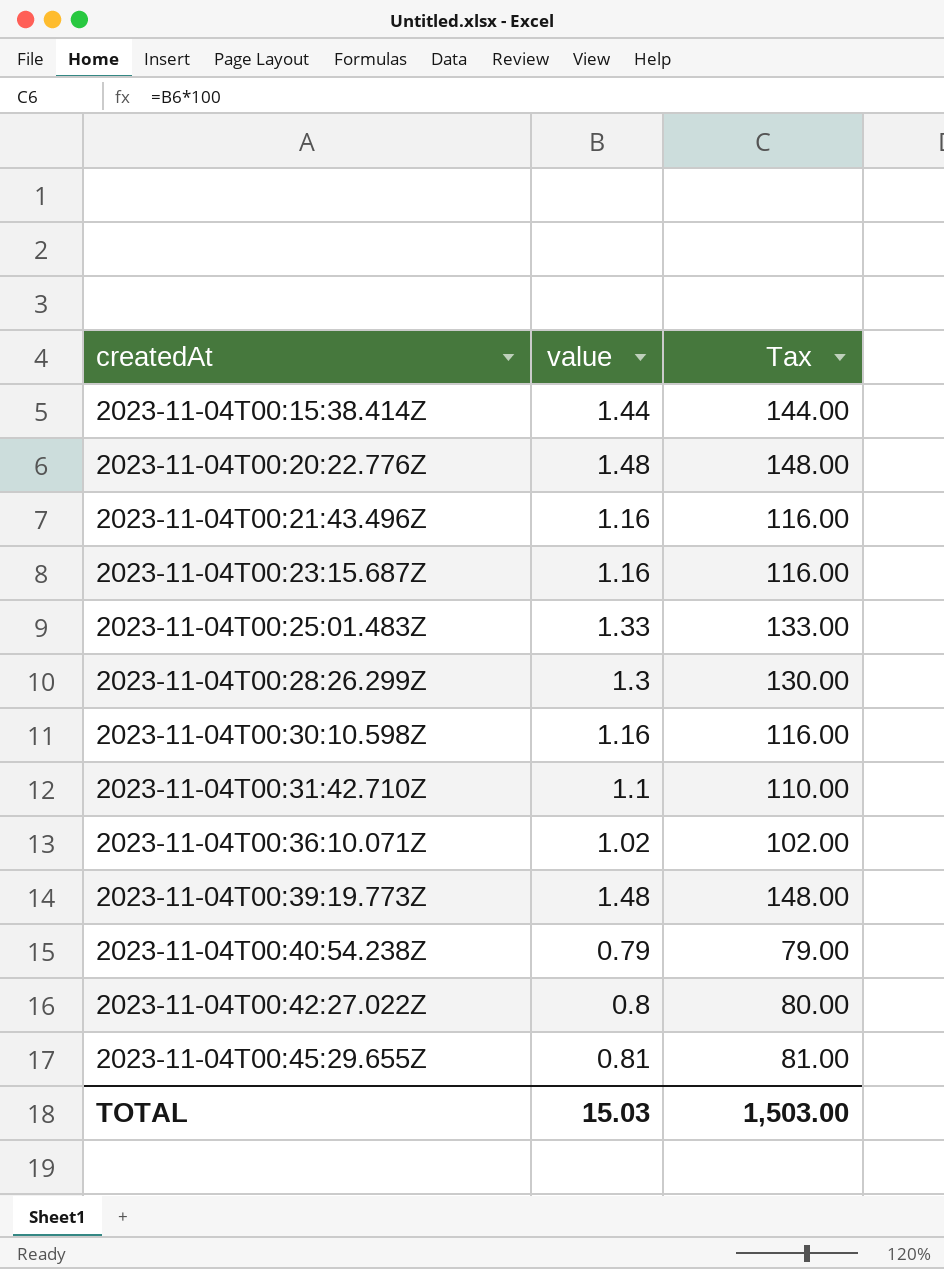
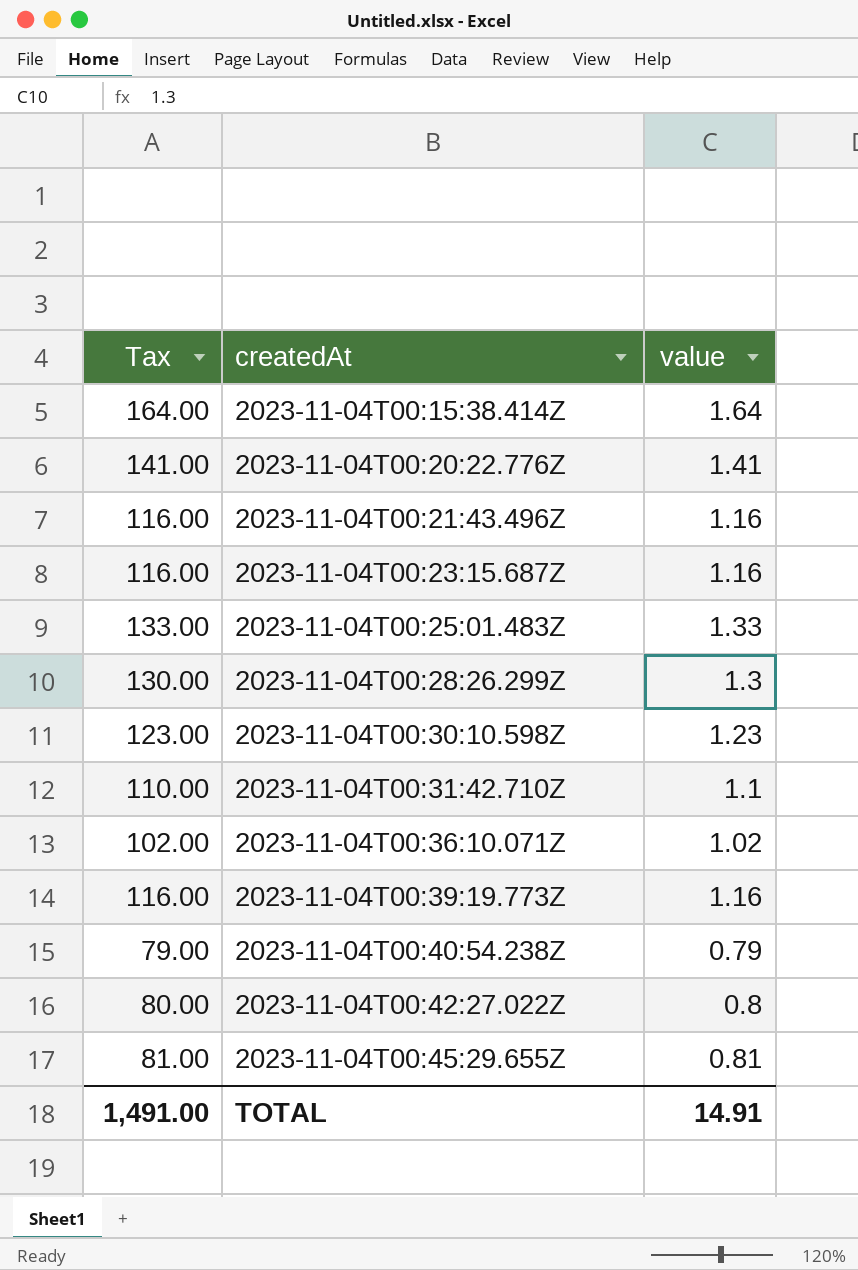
column Tax | position: 3 -> 1
2023-11-04T00:15:38.414Z | Tax: 144.00 -> 164.00
2023-11-04T00:15:38.414Z | value: 1.44 -> 1.64
2023-11-04T00:20:22.776Z | Tax: 148.00 -> 141.00
2023-11-04T00:20:22.776Z | value: 1.48 -> 1.41
2023-11-04T00:30:10.598Z | Tax: 116.00 -> 123.00
2023-11-04T00:30:10.598Z | value: 1.16 -> 1.23
2023-11-04T00:39:19.773Z | Tax: 148.00 -> 116.00
2023-11-04T00:39:19.773Z | value: 1.48 -> 1.16
TOTAL | Tax: 1,503.00 -> 1,491.00
TOTAL | value: 15.03 -> 14.91

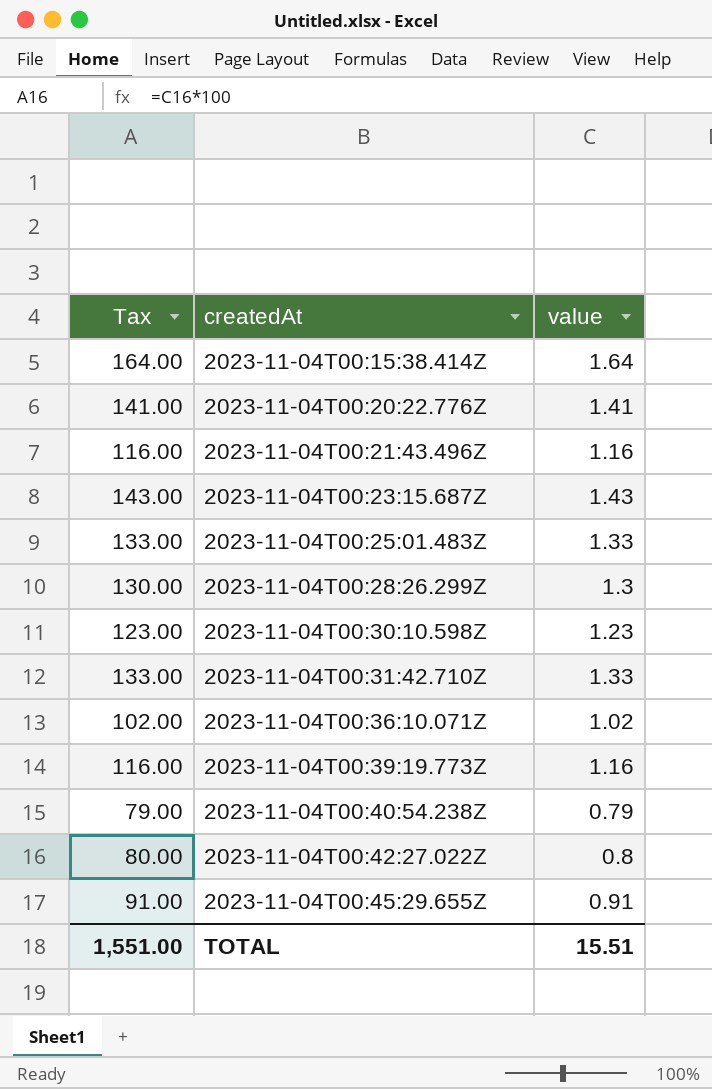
2023-11-04T00:23:15.687Z | Tax: 116.00 -> 143.00
2023-11-04T00:23:15.687Z | value: 1.16 -> 1.43
2023-11-04T00:31:42.710Z | Tax: 110.00 -> 133.00
2023-11-04T00:31:42.710Z | value: 1.1 -> 1.33
2023-11-04T00:45:29.655Z | Tax: 81.00 -> 91.00
2023-11-04T00:45:29.655Z | value: 0.81 -> 0.91
TOTAL | Tax: 1,491.00 -> 1,551.00
TOTAL | value: 14.91 -> 15.51

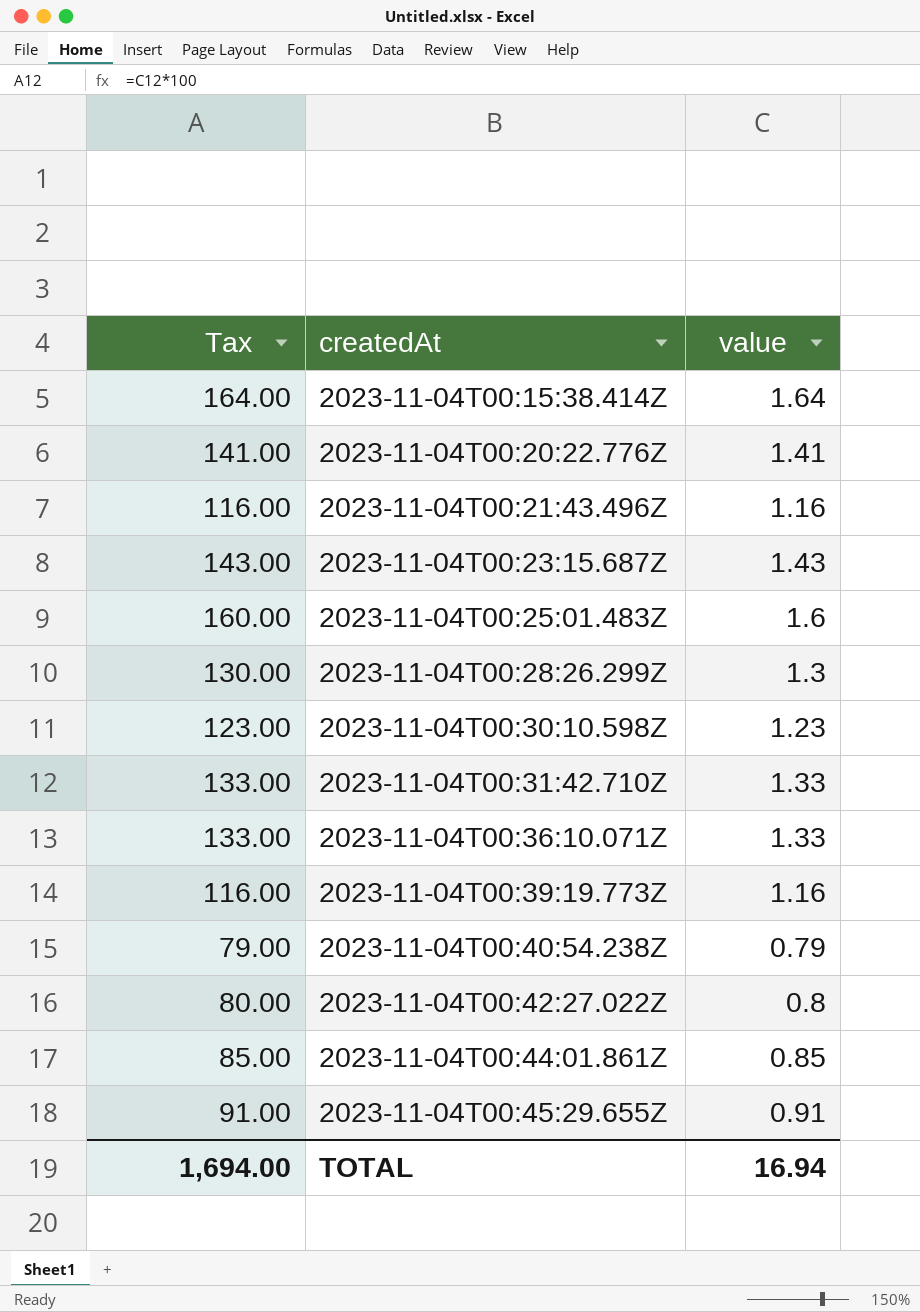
2023-11-04T00:25:01.483Z | Tax: 133.00 -> 160.00
2023-11-04T00:25:01.483Z | value: 1.33 -> 1.6
2023-11-04T00:36:10.071Z | Tax: 102.00 -> 133.00
2023-11-04T00:36:10.071Z | value: 1.02 -> 1.33
row 2023-11-04T00:44:01.861Z: none -> 85.00 | 0.85
TOTAL | Tax: 1,551.00 -> 1,694.00
TOTAL | value: 15.51 -> 16.94

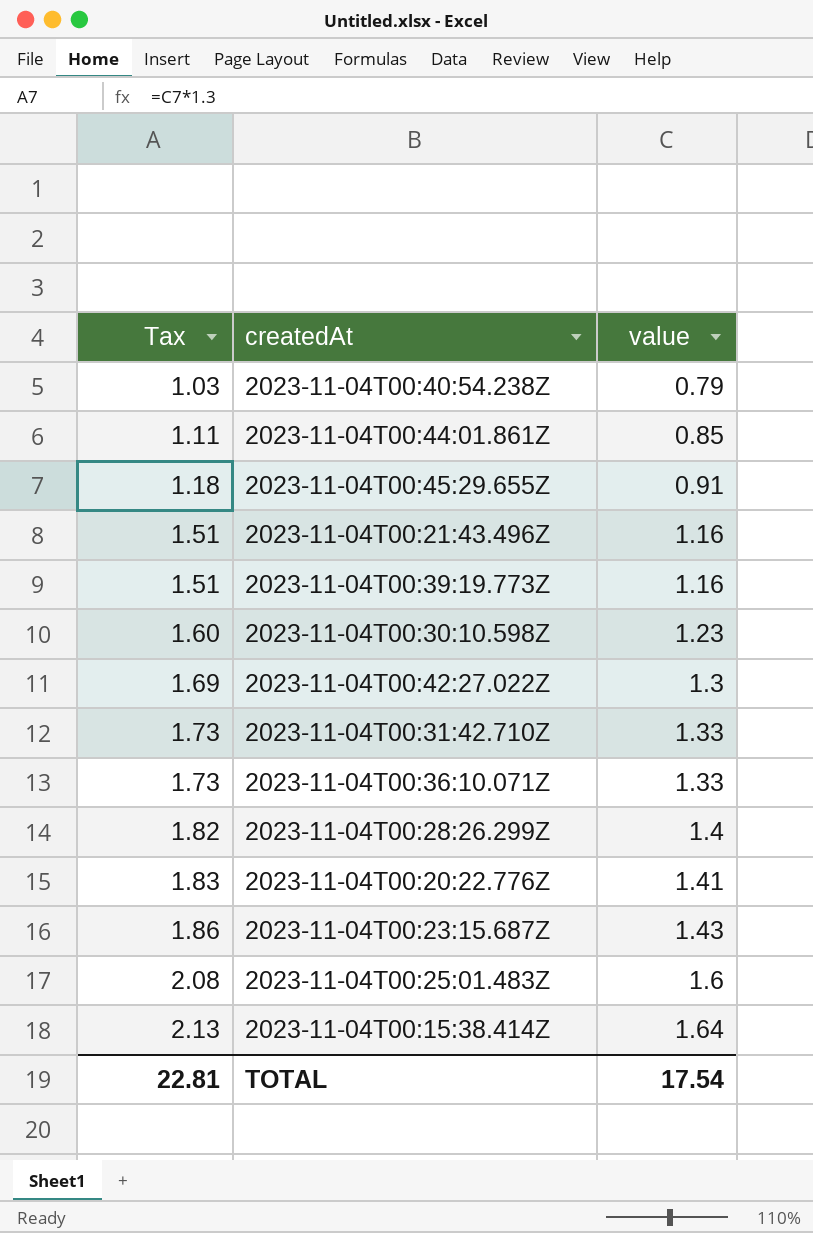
row order: createdAt ascending -> Tax ascending
column Tax | formula: [value] * 100 -> [value] * 1.3
2023-11-04T00:42:27.022Z | value: 0.8 -> 1.3
2023-11-04T00:28:26.299Z | value: 1.3 -> 1.4
TOTAL | Tax: 1,694.00 -> 22.81
TOTAL | value: 16.94 -> 17.54

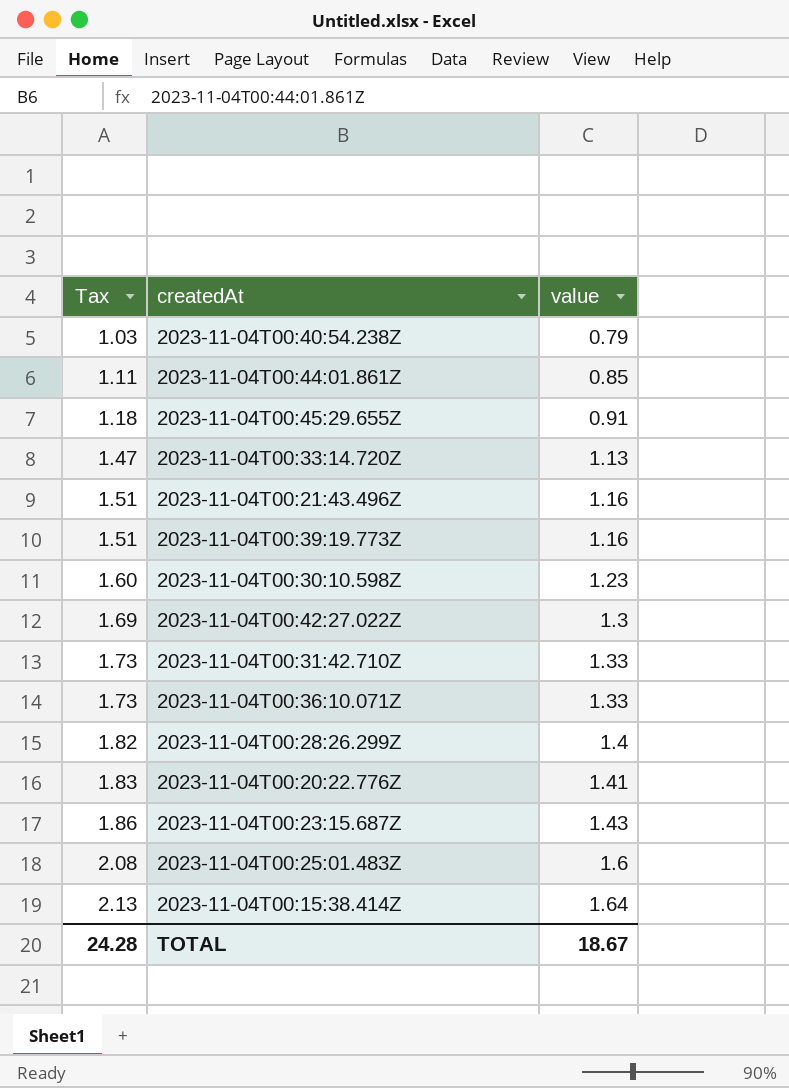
row 2023-11-04T00:33:14.720Z: none -> 1.47 | 1.13
TOTAL | Tax: 22.81 -> 24.28
TOTAL | value: 17.54 -> 18.67

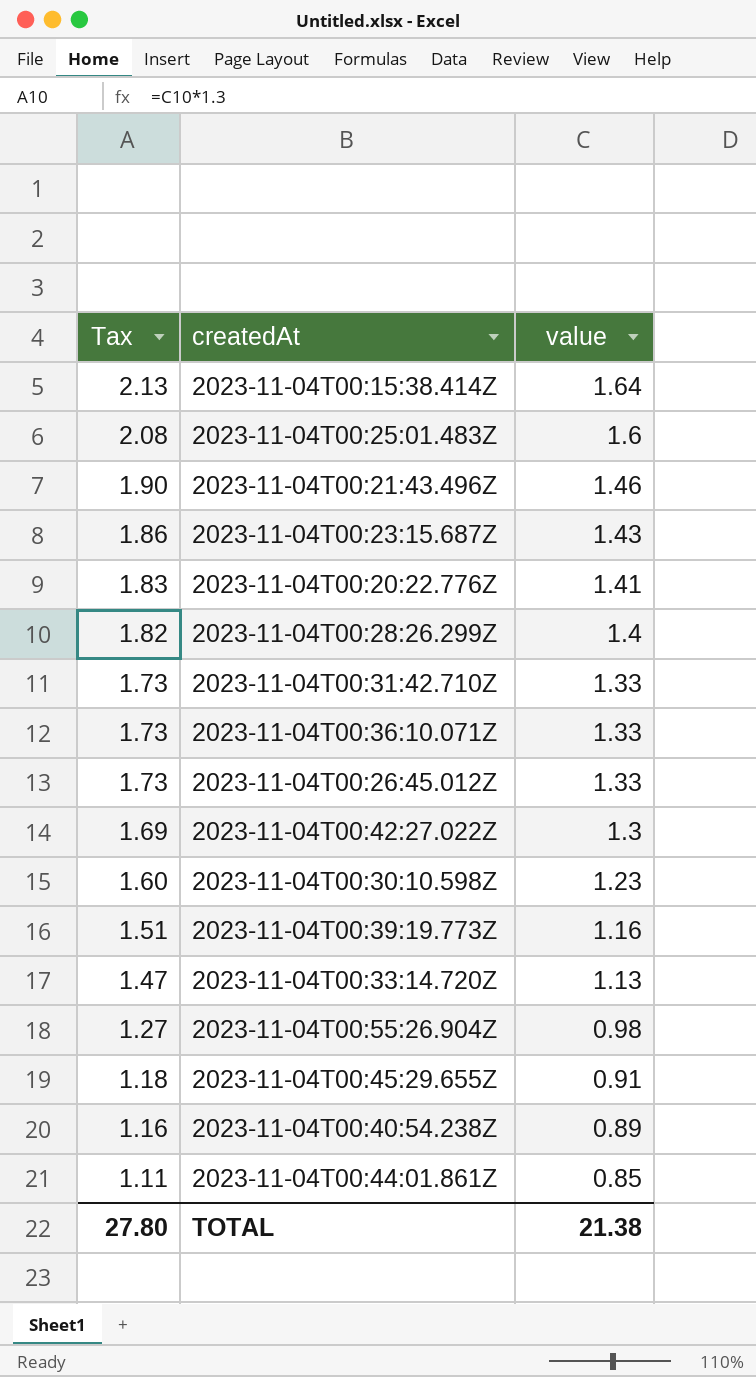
row order: Tax ascending -> Tax descending
2023-11-04T00:21:43.496Z | Tax: 1.51 -> 1.90
2023-11-04T00:21:43.496Z | value: 1.16 -> 1.46
row 2023-11-04T00:26:45.012Z: none -> 1.73 | 1.33
row 2023-11-04T00:55:26.904Z: none -> 1.27 | 0.98
2023-11-04T00:40:54.238Z | Tax: 1.03 -> 1.16
2023-11-04T00:40:54.238Z | value: 0.79 -> 0.89
TOTAL | Tax: 24.28 -> 27.80
TOTAL | value: 18.67 -> 21.38

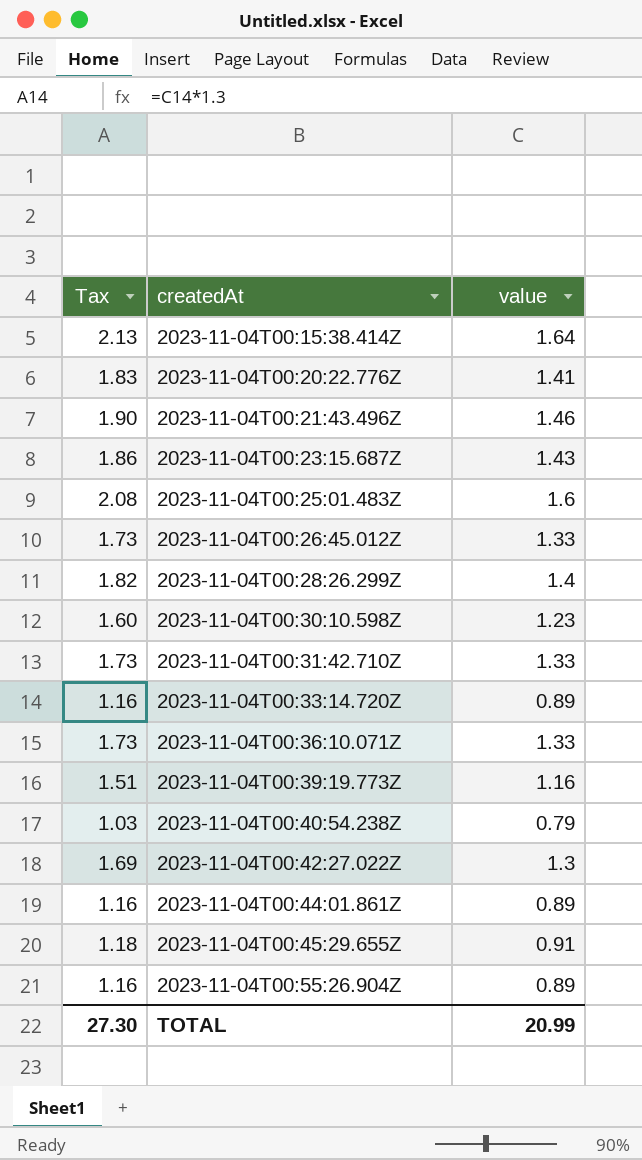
row order: Tax descending -> createdAt ascending
2023-11-04T00:33:14.720Z | Tax: 1.47 -> 1.16
2023-11-04T00:33:14.720Z | value: 1.13 -> 0.89
2023-11-04T00:40:54.238Z | Tax: 1.16 -> 1.03
2023-11-04T00:40:54.238Z | value: 0.89 -> 0.79
2023-11-04T00:44:01.861Z | Tax: 1.11 -> 1.16
2023-11-04T00:44:01.861Z | value: 0.85 -> 0.89
2023-11-04T00:55:26.904Z | Tax: 1.27 -> 1.16
2023-11-04T00:55:26.904Z | value: 0.98 -> 0.89
TOTAL | Tax: 27.80 -> 27.30
TOTAL | value: 21.38 -> 20.99

